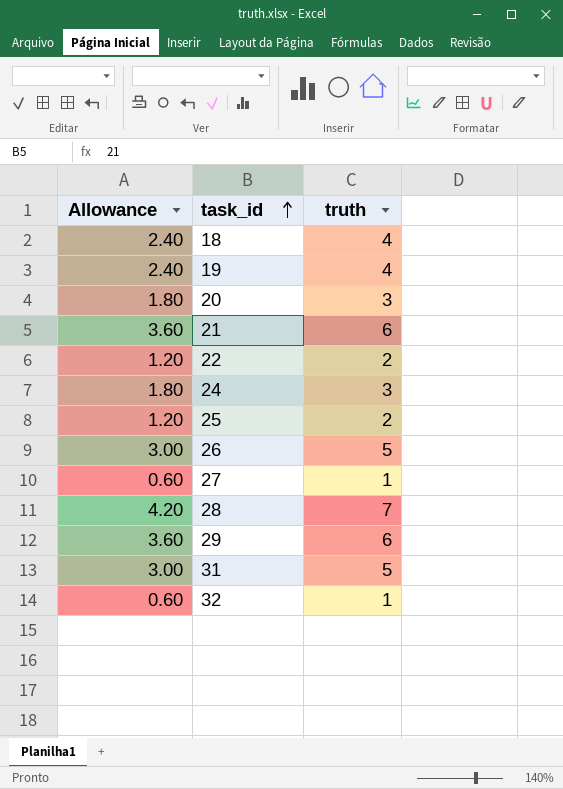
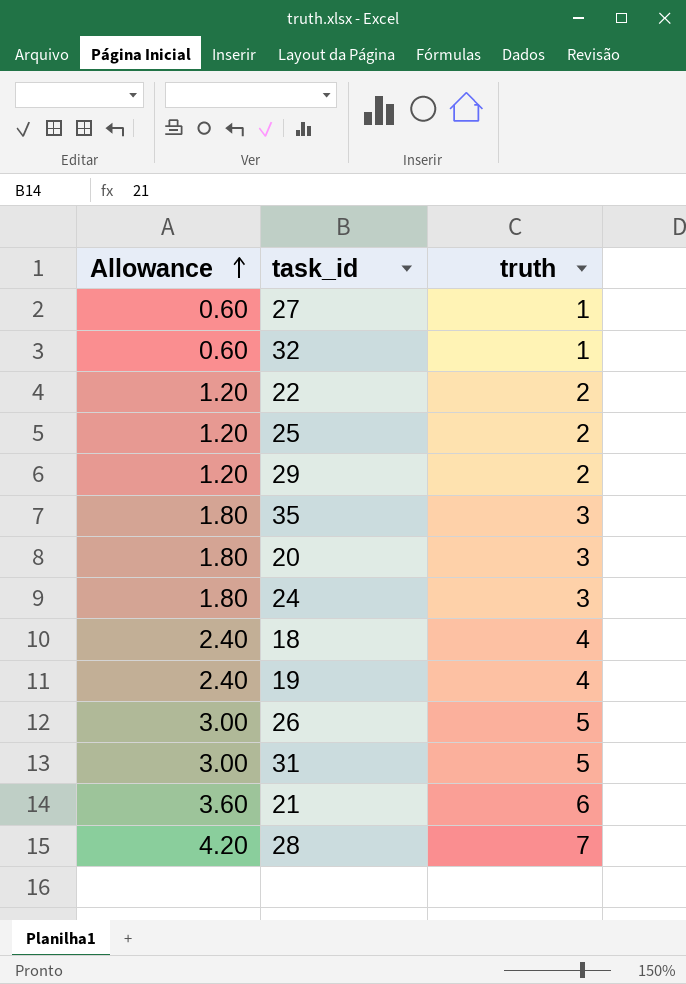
row order: task_id ascending -> Allowance ascending
29 | Allowance: 3.60 -> 1.20
29 | truth: 6 -> 2
row 35: none -> 1.80 | 3

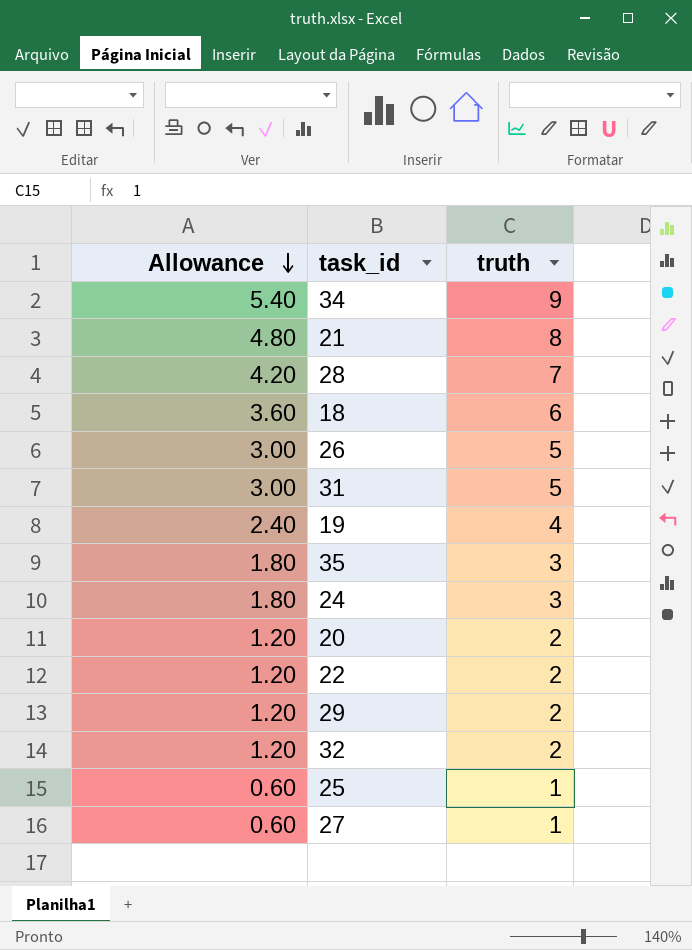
row order: Allowance ascending -> Allowance descending
row 34: none -> 5.40 | 9
21 | Allowance: 3.60 -> 4.80
21 | truth: 6 -> 8
18 | Allowance: 2.40 -> 3.60
18 | truth: 4 -> 6
20 | Allowance: 1.80 -> 1.20
20 | truth: 3 -> 2
32 | Allowance: 0.60 -> 1.20
32 | truth: 1 -> 2
25 | Allowance: 1.20 -> 0.60
25 | truth: 2 -> 1

